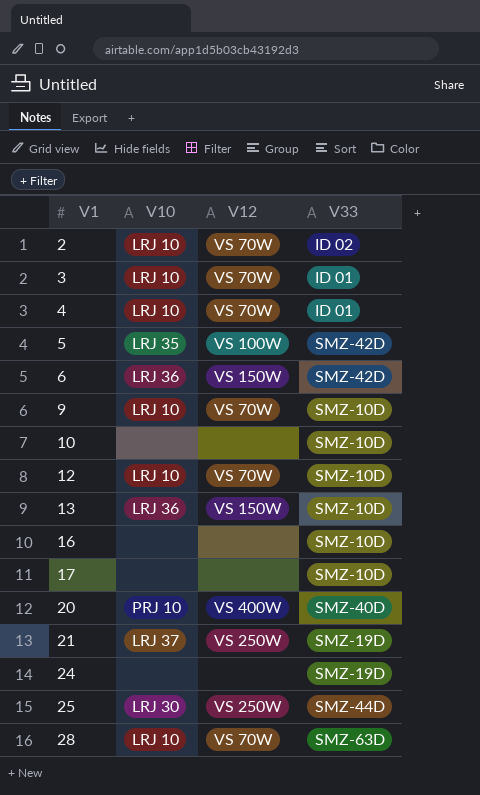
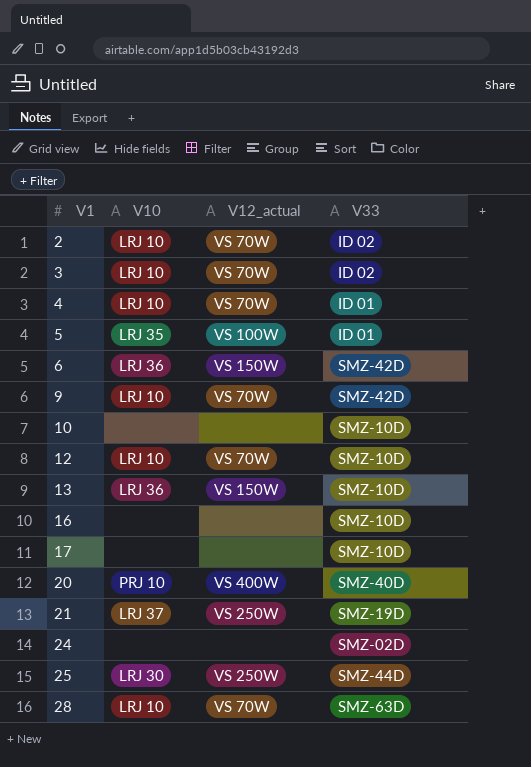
column name: V12 -> V12_actual
3 | V33: ID 01 -> ID 02
5 | V33: SMZ-42D -> ID 01
9 | V33: SMZ-10D -> SMZ-42D
24 | V33: SMZ-19D -> SMZ-02D

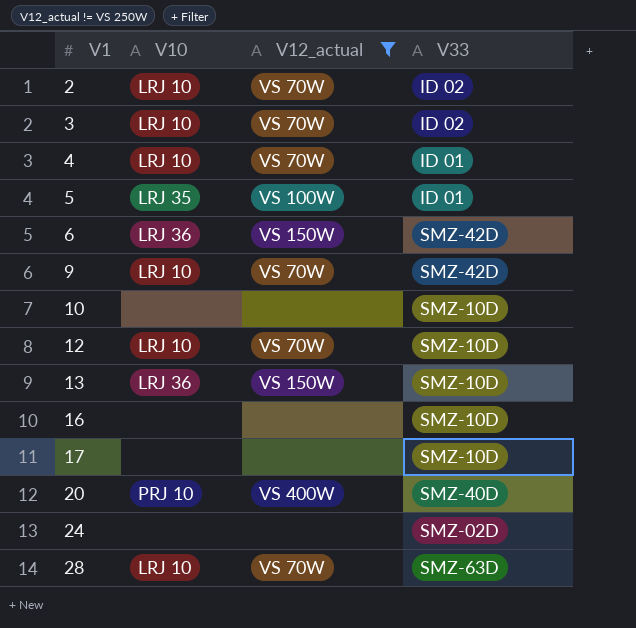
filter: none -> V12_actual != VS 250W

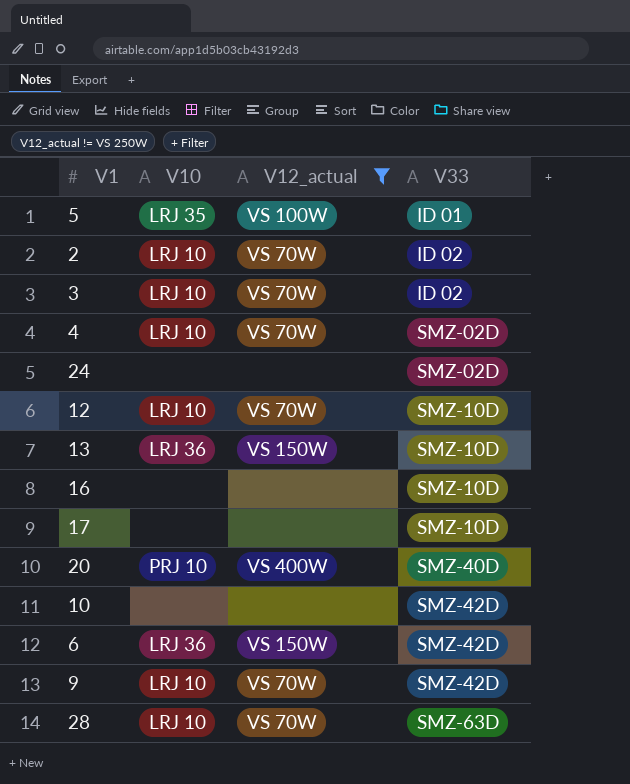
row order: V1 ascending -> V33 ascending
4 | V33: ID 01 -> SMZ-02D
10 | V33: SMZ-10D -> SMZ-42D

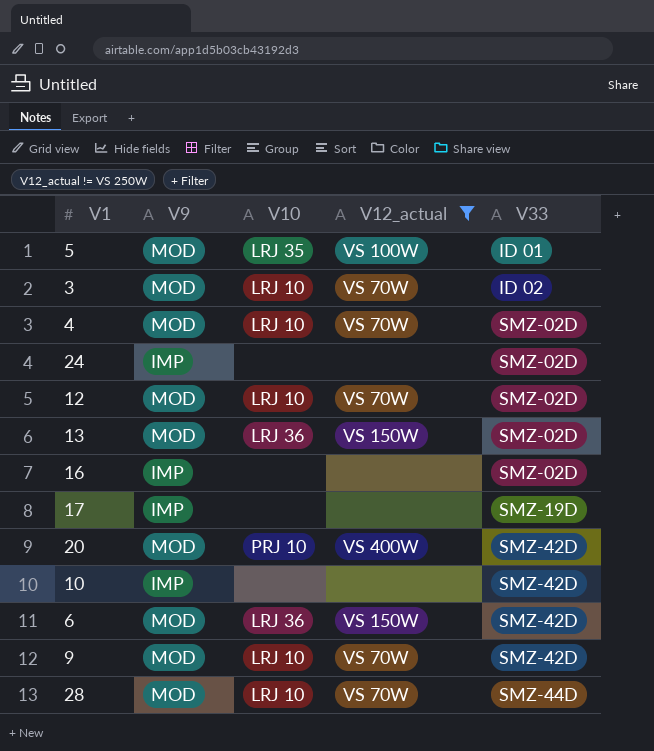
column V9 | position: none -> 2
row 2: LRJ 10 | VS 70W | ID 02 -> none
12 | V33: SMZ-10D -> SMZ-02D
13 | V33: SMZ-10D -> SMZ-02D
16 | V33: SMZ-10D -> SMZ-02D
17 | V33: SMZ-10D -> SMZ-19D
20 | V33: SMZ-40D -> SMZ-42D
28 | V33: SMZ-63D -> SMZ-44D

